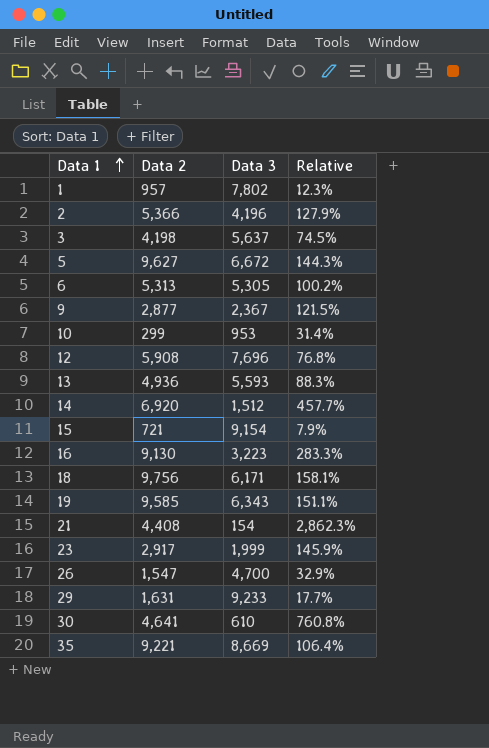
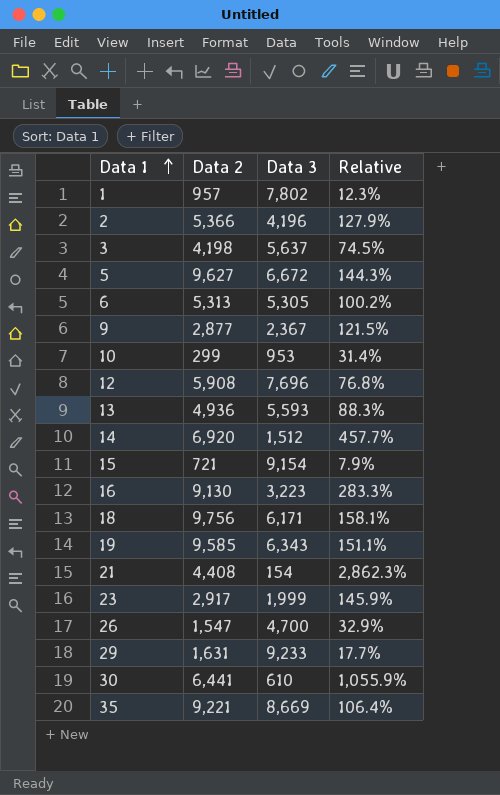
30 | Data 2: 4,641 -> 6,441
30 | Relative: 760.8% -> 1,055.9%

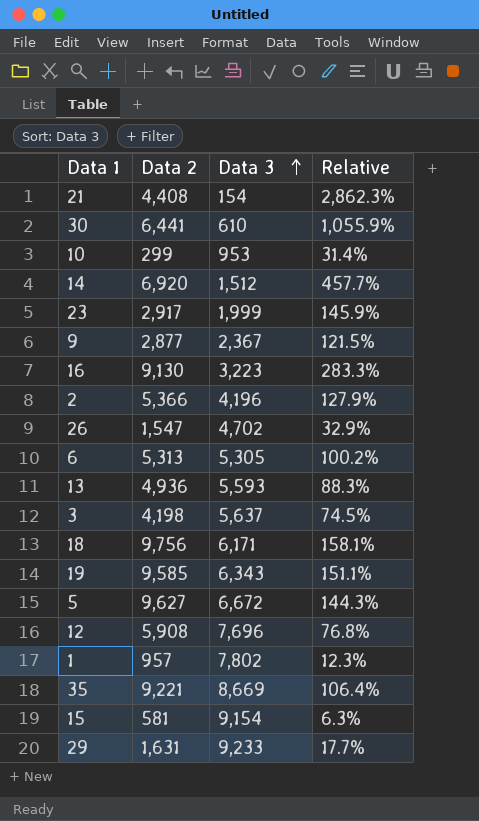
row order: Data 1 ascending -> Data 3 ascending
26 | Data 3: 4,700 -> 4,702
15 | Data 2: 721 -> 581
15 | Relative: 7.9% -> 6.3%

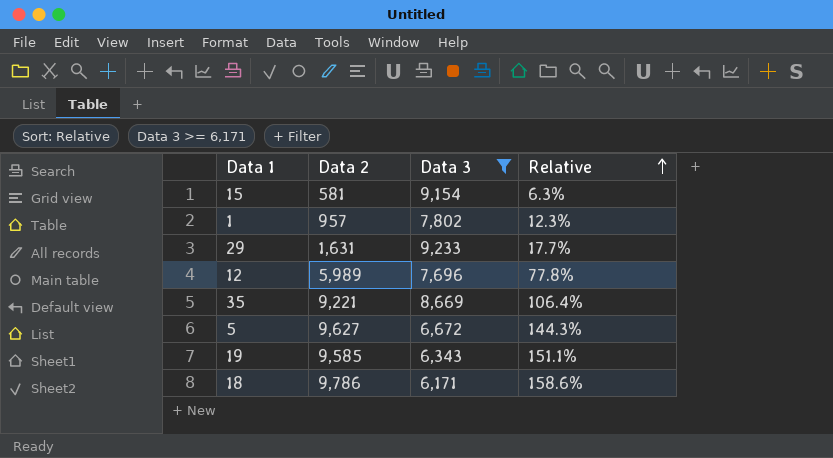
filter: none -> Data 3 >= 6,171
row order: Data 3 ascending -> Relative ascending
12 | Data 2: 5,908 -> 5,989
12 | Relative: 76.8% -> 77.8%
18 | Data 2: 9,756 -> 9,786
18 | Relative: 158.1% -> 158.6%

